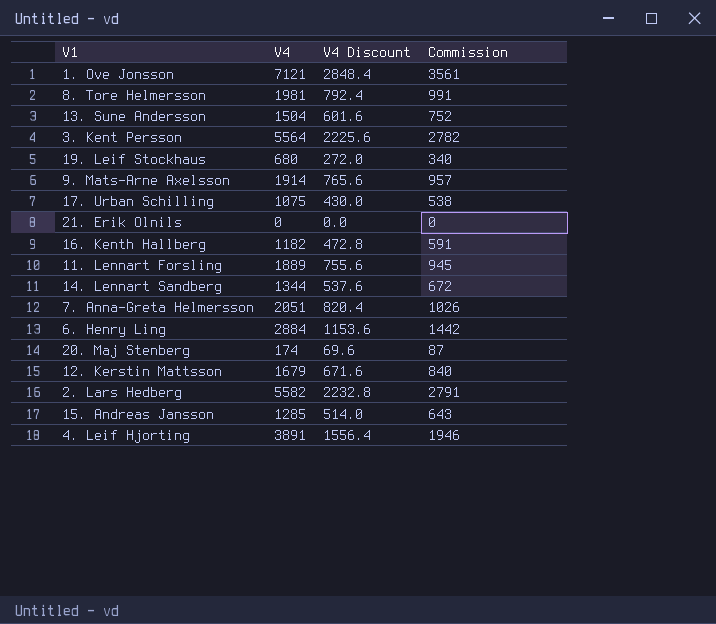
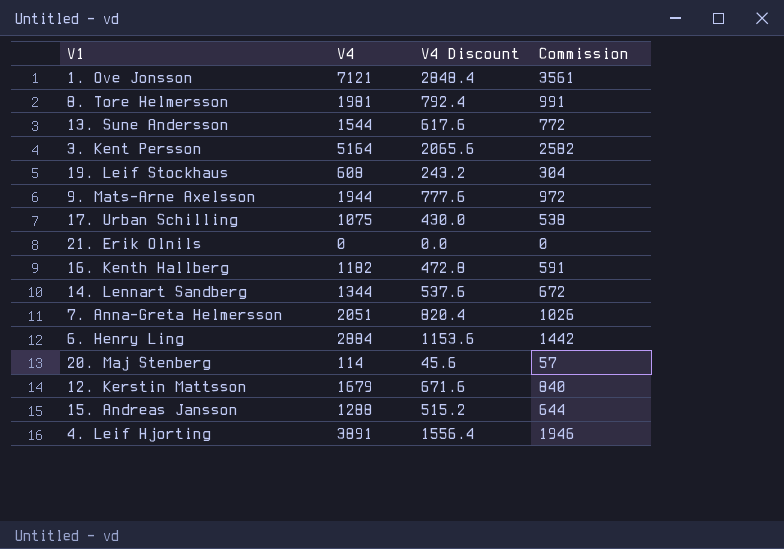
row 11. Lennart Forsling: 1889 | 755.6 | 945 -> none
row 2. Lars Hedberg: 5582 | 2232.8 | 2791 -> none
13. Sune Andersson | V4: 1504 -> 1544
13. Sune Andersson | V4 Discount: 601.6 -> 617.6
13. Sune Andersson | Commission: 752 -> 772
3. Kent Persson | V4: 5564 -> 5164
3. Kent Persson | V4 Discount: 2225.6 -> 2065.6
3. Kent Persson | Commission: 2782 -> 2582
19. Leif Stockhaus | V4: 680 -> 608
19. Leif Stockhaus | V4 Discount: 272.0 -> 243.2
19. Leif Stockhaus | Commission: 340 -> 304
9. Mats-Arne Axelsson | V4: 1914 -> 1944
9. Mats-Arne Axelsson | V4 Discount: 765.6 -> 777.6
9. Mats-Arne Axelsson | Commission: 957 -> 972
20. Maj Stenberg | V4: 174 -> 114
20. Maj Stenberg | V4 Discount: 69.6 -> 45.6
20. Maj Stenberg | Commission: 87 -> 57
15. Andreas Jansson | V4: 1285 -> 1288
15. Andreas Jansson | V4 Discount: 514.0 -> 515.2
15. Andreas Jansson | Commission: 643 -> 644

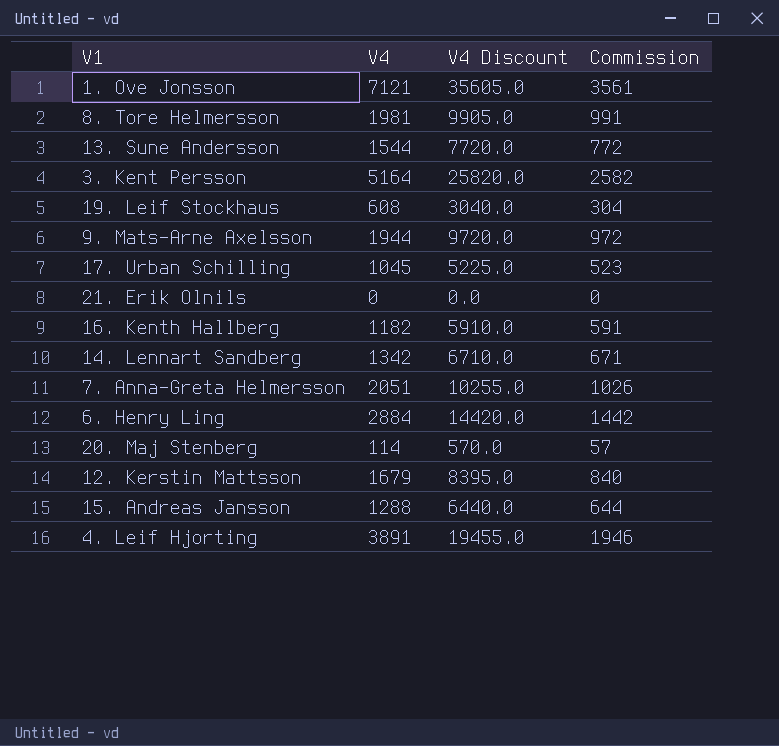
column V4 Discount | formula: [V4] * 0.4 -> [V4] * 5
17. Urban Schilling | V4: 1075 -> 1045
17. Urban Schilling | Commission: 538 -> 523
14. Lennart Sandberg | V4: 1344 -> 1342
14. Lennart Sandberg | Commission: 672 -> 671

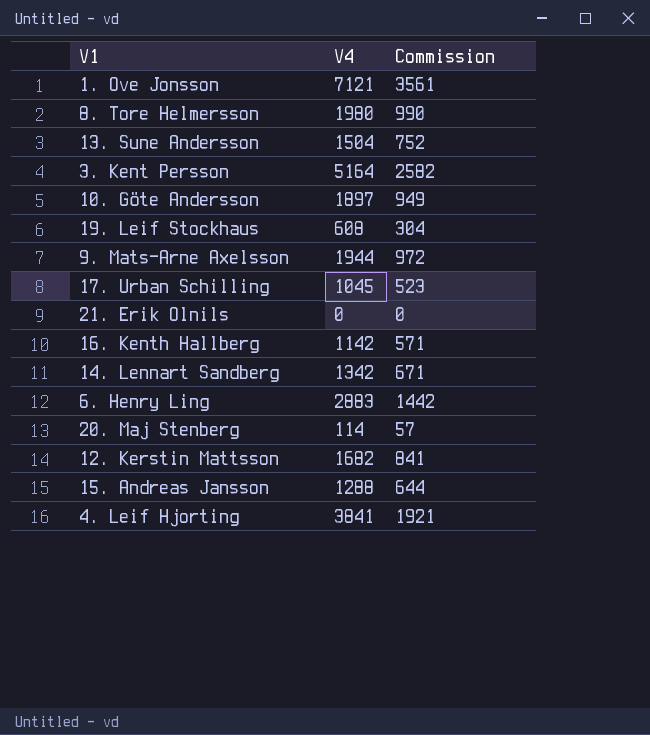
column V4 Discount | formula: [V4] * 5 -> none
row 7. Anna-Greta Helmersson: 2051 | 10255.0 | 1026 -> none
8. Tore Helmersson | V4: 1981 -> 1980
8. Tore Helmersson | Commission: 991 -> 990
13. Sune Andersson | V4: 1544 -> 1504
13. Sune Andersson | Commission: 772 -> 752
row 10. Göte Andersson: none -> 1897 | 949
16. Kenth Hallberg | V4: 1182 -> 1142
16. Kenth Hallberg | Commission: 591 -> 571
6. Henry Ling | V4: 2884 -> 2883
12. Kerstin Mattsson | V4: 1679 -> 1682
12. Kerstin Mattsson | Commission: 840 -> 841
4. Leif Hjorting | V4: 3891 -> 3841
4. Leif Hjorting | Commission: 1946 -> 1921

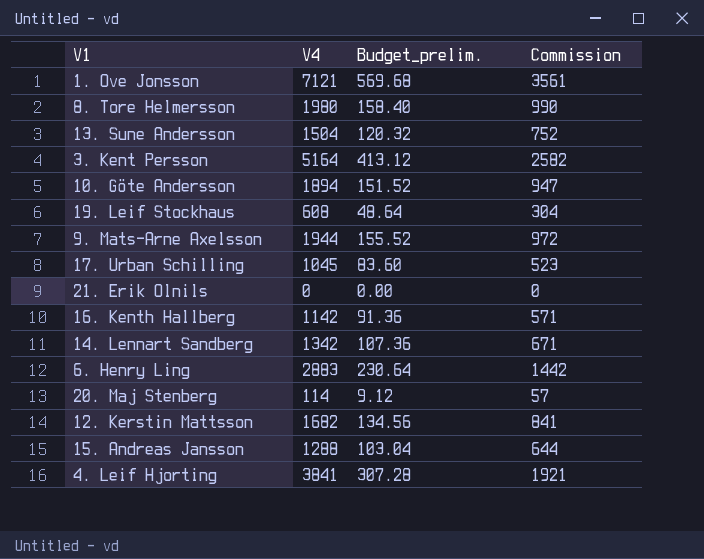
column Budget_prelim. | formula: none -> [V4] * 0.08
10. Göte Andersson | V4: 1897 -> 1894
10. Göte Andersson | Commission: 949 -> 947

